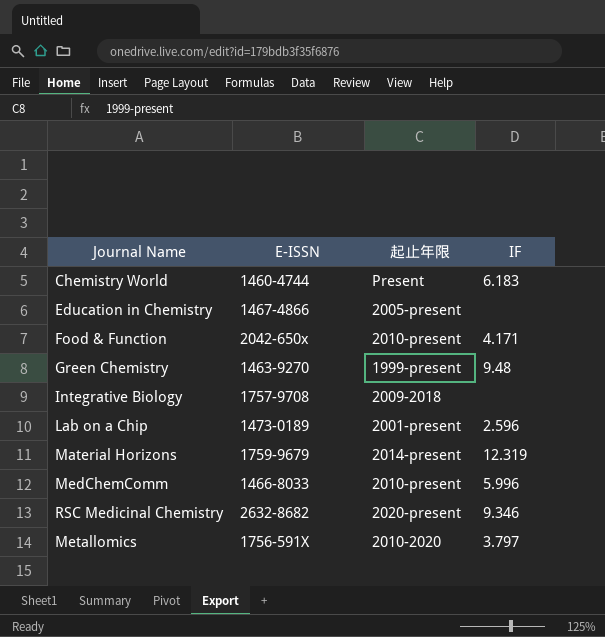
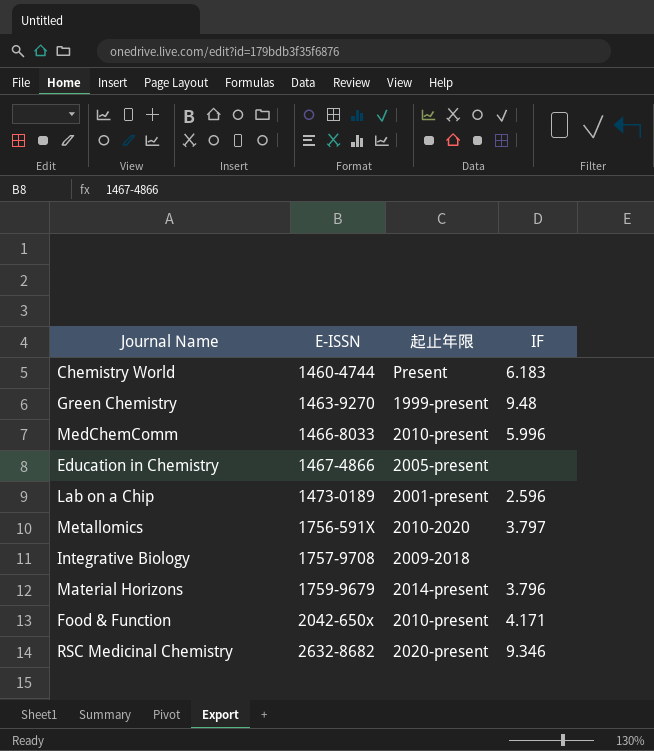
row order: none -> E-ISSN ascending
Material Horizons | IF: 12.319 -> 3.796

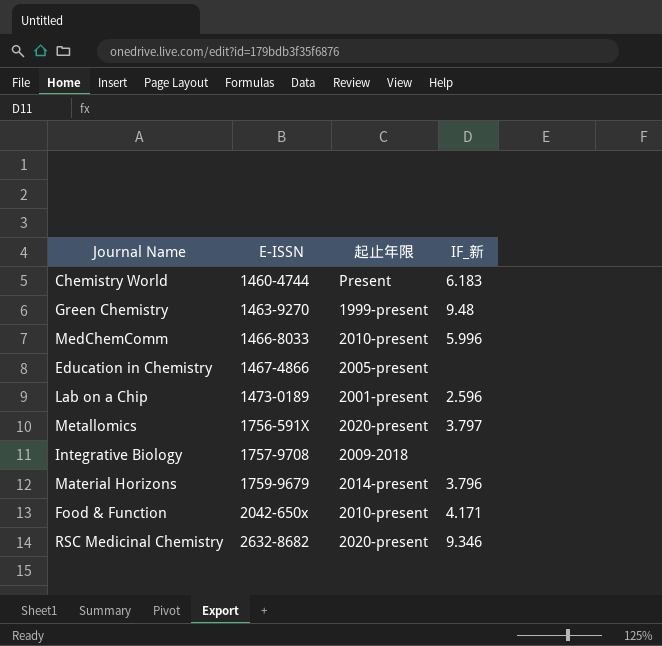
column name: IF -> IF_新
Metallomics | 起止年限: 2010-2020 -> 2020-present

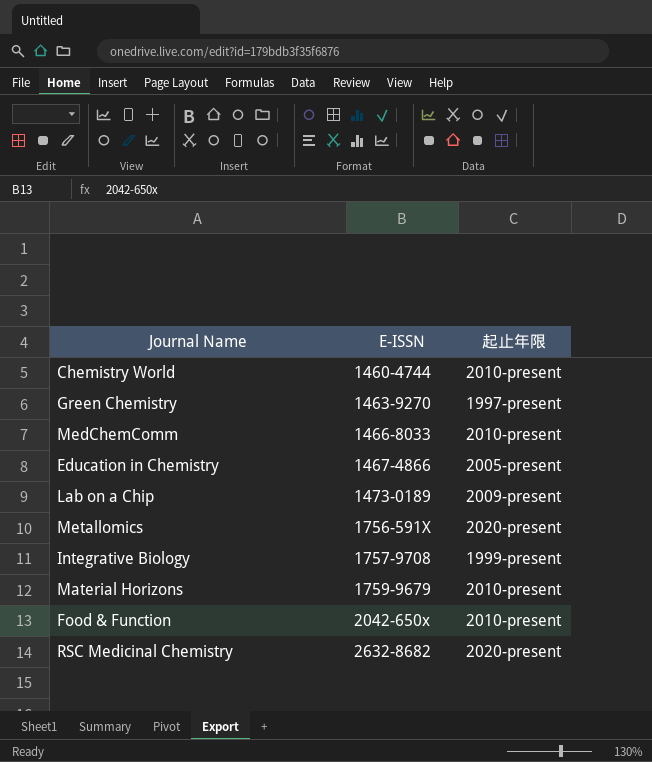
column IF_新 | position: 4 -> none
Chemistry World | 起止年限: Present -> 2010-present
Green Chemistry | 起止年限: 1999-present -> 1997-present
Lab on a Chip | 起止年限: 2001-present -> 2009-present
Integrative Biology | 起止年限: 2009-2018 -> 1999-present
Material Horizons | 起止年限: 2014-present -> 2010-present

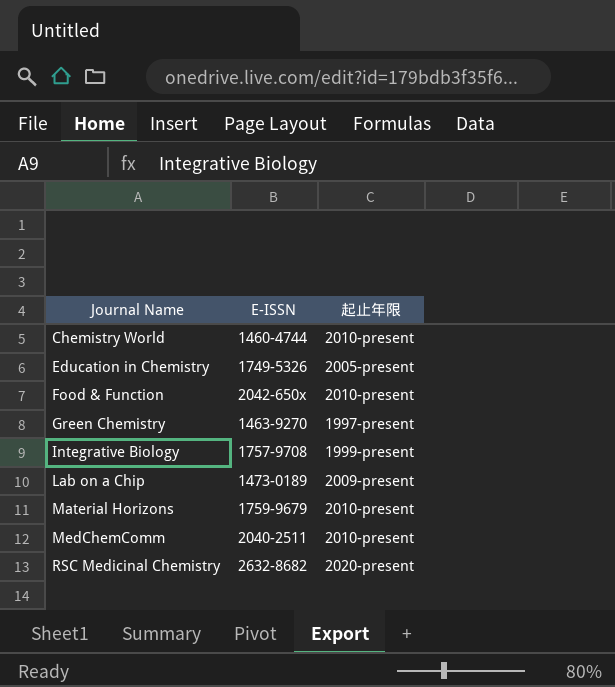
row order: E-ISSN ascending -> Journal Name ascending
row Metallomics: 1756-591X | 2020-present -> none
Education in Chemistry | E-ISSN: 1467-4866 -> 1749-5326
MedChemComm | E-ISSN: 1466-8033 -> 2040-2511

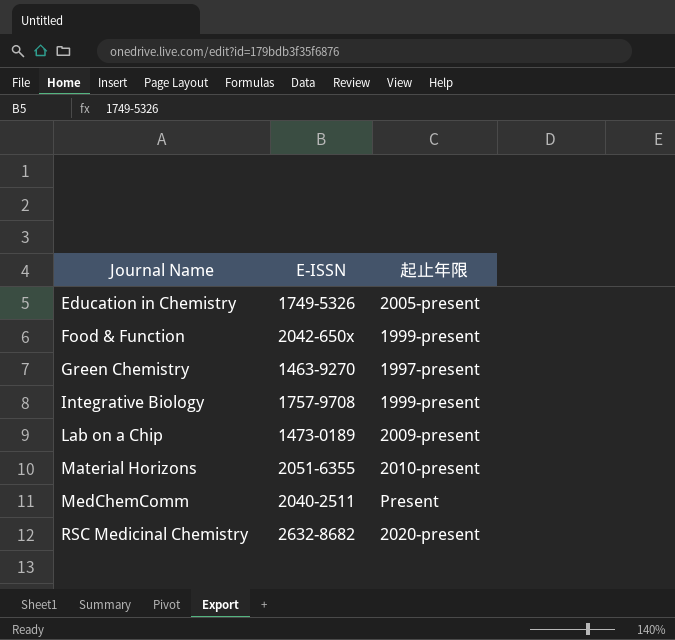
row Chemistry World: 1460-4744 | 2010-present -> none
Food & Function | 起止年限: 2010-present -> 1999-present
Material Horizons | E-ISSN: 1759-9679 -> 2051-6355
MedChemComm | 起止年限: 2010-present -> Present

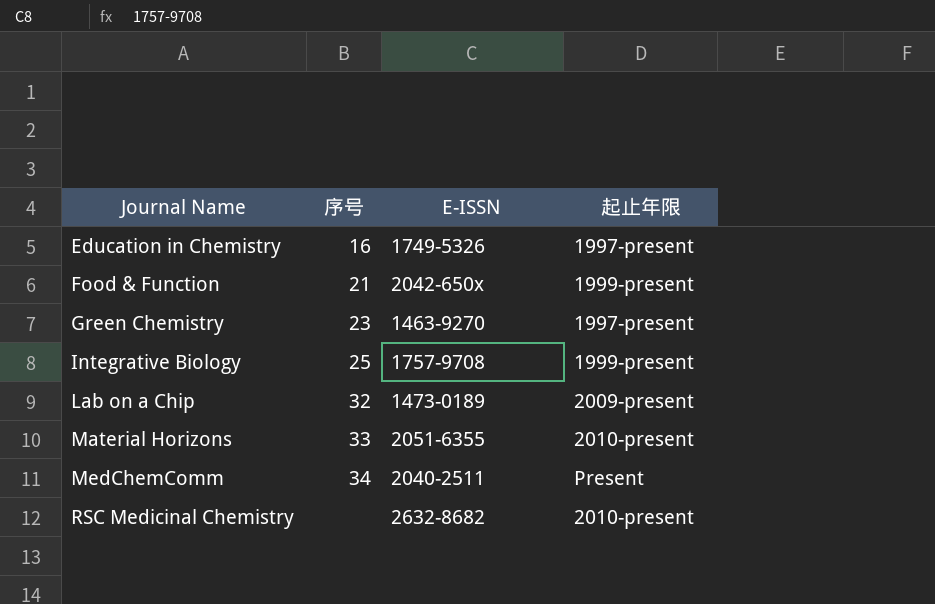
column 序号 | position: none -> 2
Education in Chemistry | 起止年限: 2005-present -> 1997-present
RSC Medicinal Chemistry | 起止年限: 2020-present -> 2010-present

